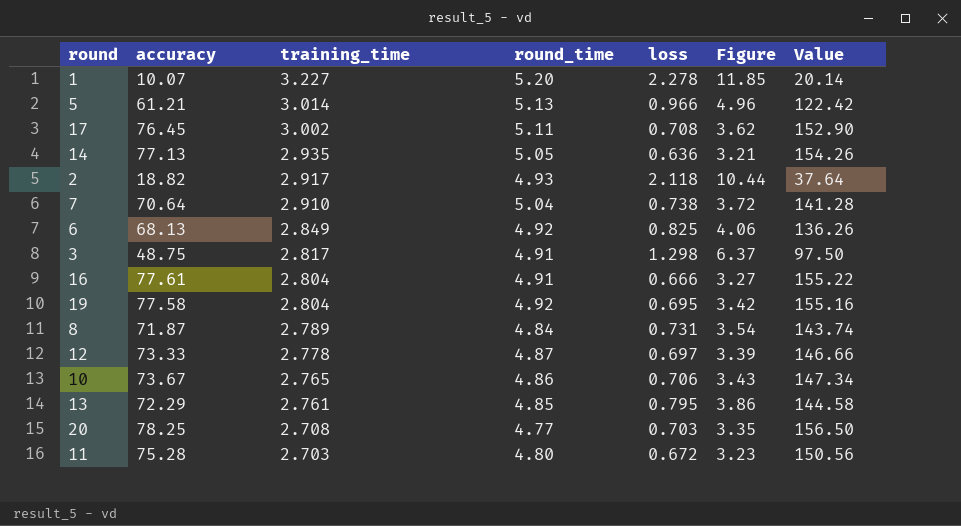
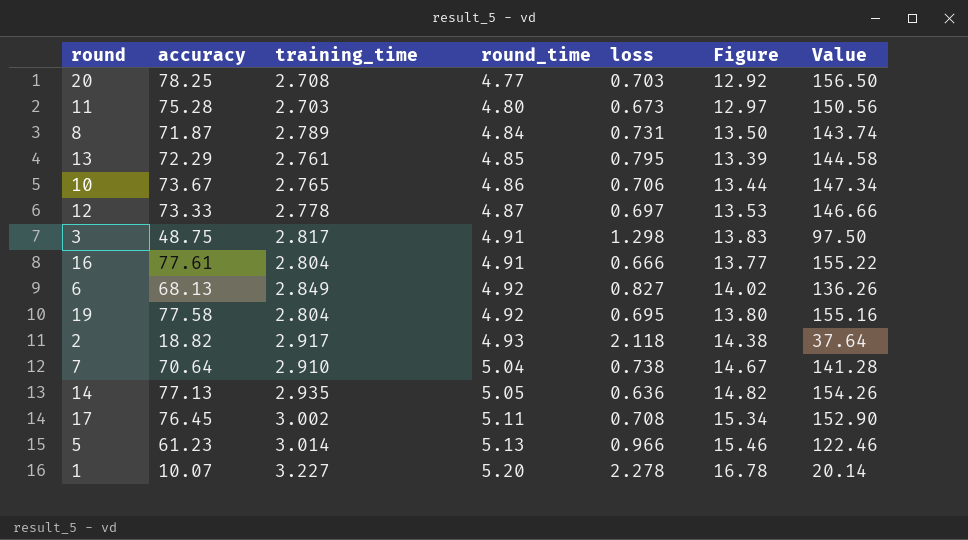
row order: training_time descending -> round_time ascending
column Figure | formula: [round_time] * [loss] -> [training_time] * [round_time]
11 | loss: 0.672 -> 0.673
6 | loss: 0.825 -> 0.827
5 | accuracy: 61.21 -> 61.23
5 | Value: 122.42 -> 122.46

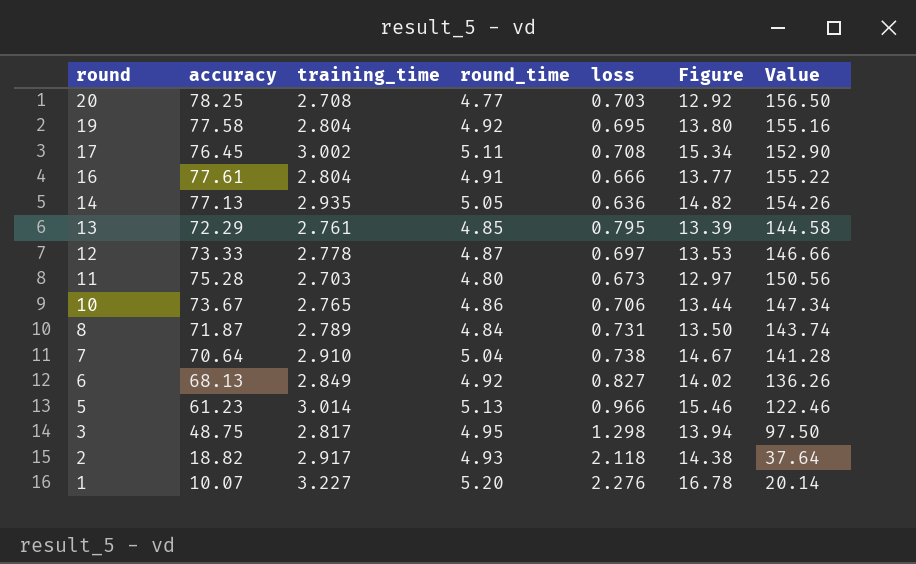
row order: round_time ascending -> round descending
3 | round_time: 4.91 -> 4.95
3 | Figure: 13.83 -> 13.94
1 | loss: 2.278 -> 2.276

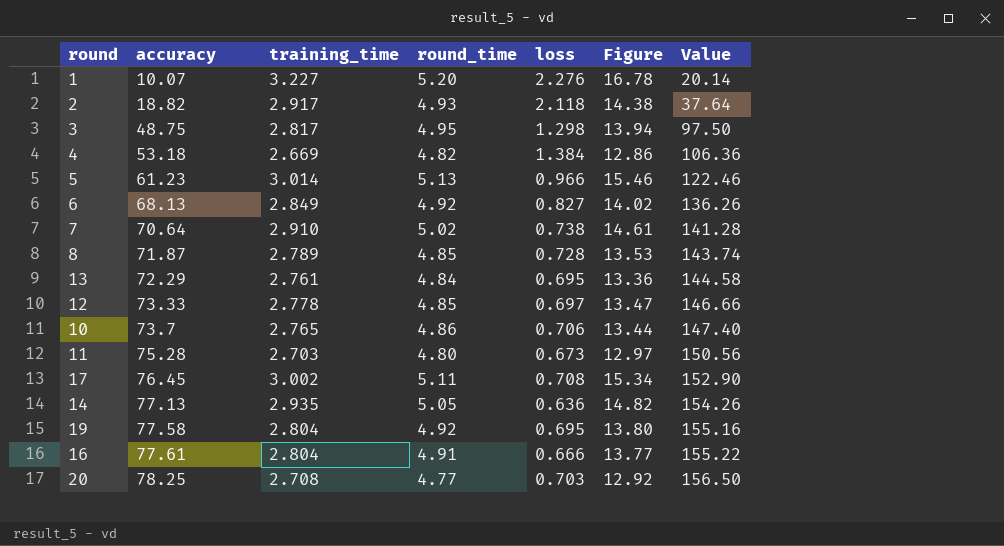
row order: round descending -> accuracy ascending
row 4: none -> 53.18 | 2.669 | 4.82 | 1.384 | 12.86 | 106.36
7 | round_time: 5.04 -> 5.02
7 | Figure: 14.67 -> 14.61
8 | round_time: 4.84 -> 4.85
8 | loss: 0.731 -> 0.728
8 | Figure: 13.50 -> 13.53
13 | round_time: 4.85 -> 4.84
13 | loss: 0.795 -> 0.695
13 | Figure: 13.39 -> 13.36
12 | round_time: 4.87 -> 4.85
12 | Figure: 13.53 -> 13.47
10 | accuracy: 73.67 -> 73.7
10 | Value: 147.34 -> 147.40

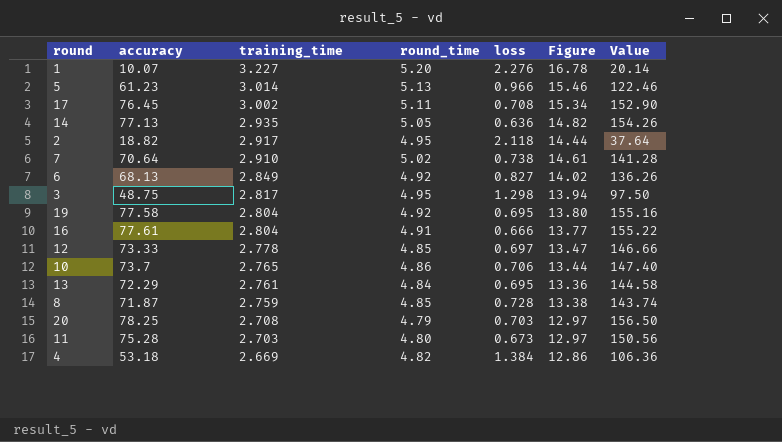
row order: accuracy ascending -> training_time descending
2 | round_time: 4.93 -> 4.95
2 | Figure: 14.38 -> 14.44
8 | training_time: 2.789 -> 2.759
8 | Figure: 13.53 -> 13.38
20 | round_time: 4.77 -> 4.79
20 | Figure: 12.92 -> 12.97

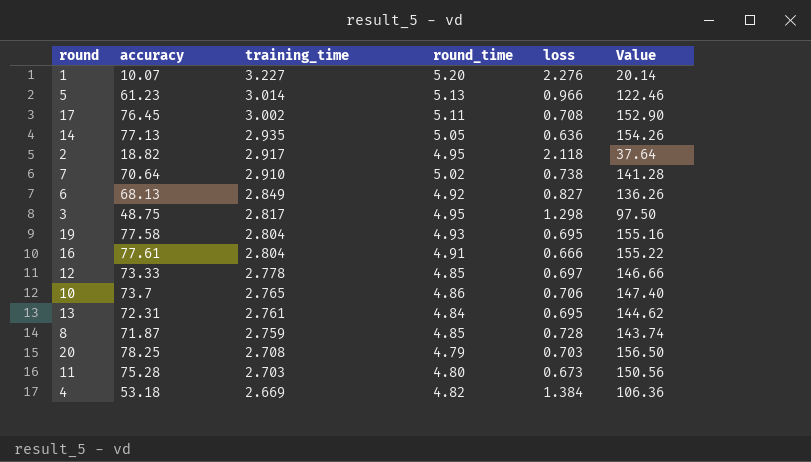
column Figure | formula: [training_time] * [round_time] -> none
19 | round_time: 4.92 -> 4.93
13 | accuracy: 72.29 -> 72.31
13 | Value: 144.58 -> 144.62

